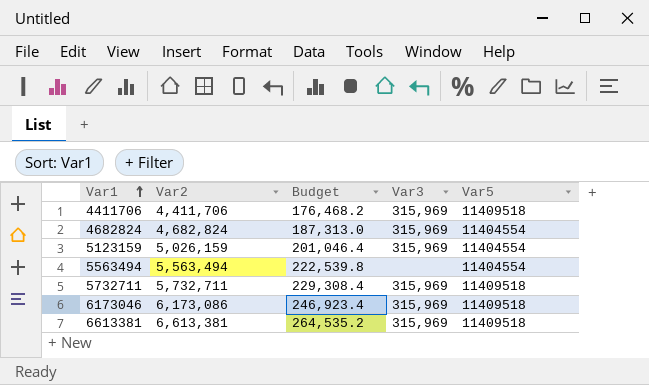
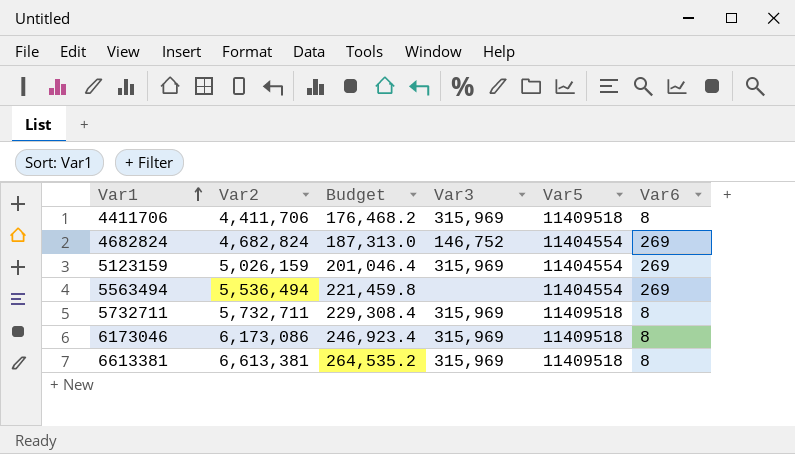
column Var6 | position: none -> 6
4682824 | Var3: 315,969 -> 146,752
5563494 | Var2: 5,563,494 -> 5,536,494
5563494 | Budget: 222,539.8 -> 221,459.8

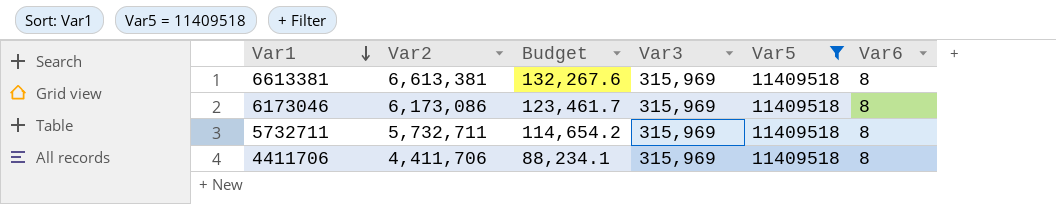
filter: none -> Var5 = 11409518
row order: Var1 ascending -> Var1 descending
column Budget | formula: [Var2] * 0.04 -> [Var2] * 0.02

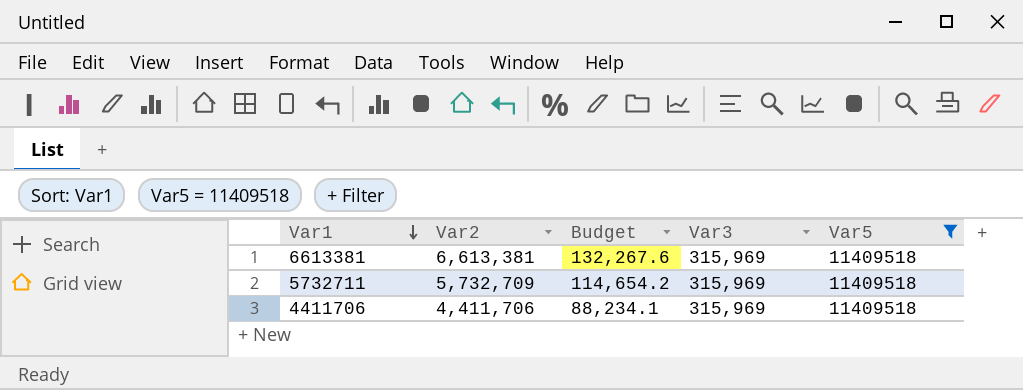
column Var6 | position: 6 -> none
row 6173046: 6,173,086 | 123,461.7 | 315,969 | 11409518 | 8 -> none
5732711 | Var2: 5,732,711 -> 5,732,709

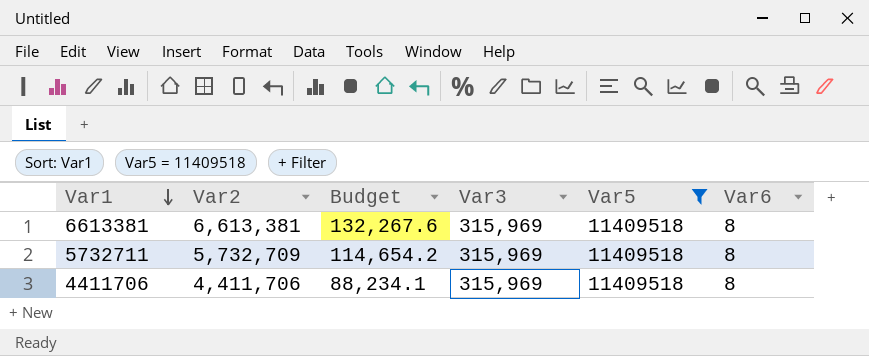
column Var6 | position: none -> 6

